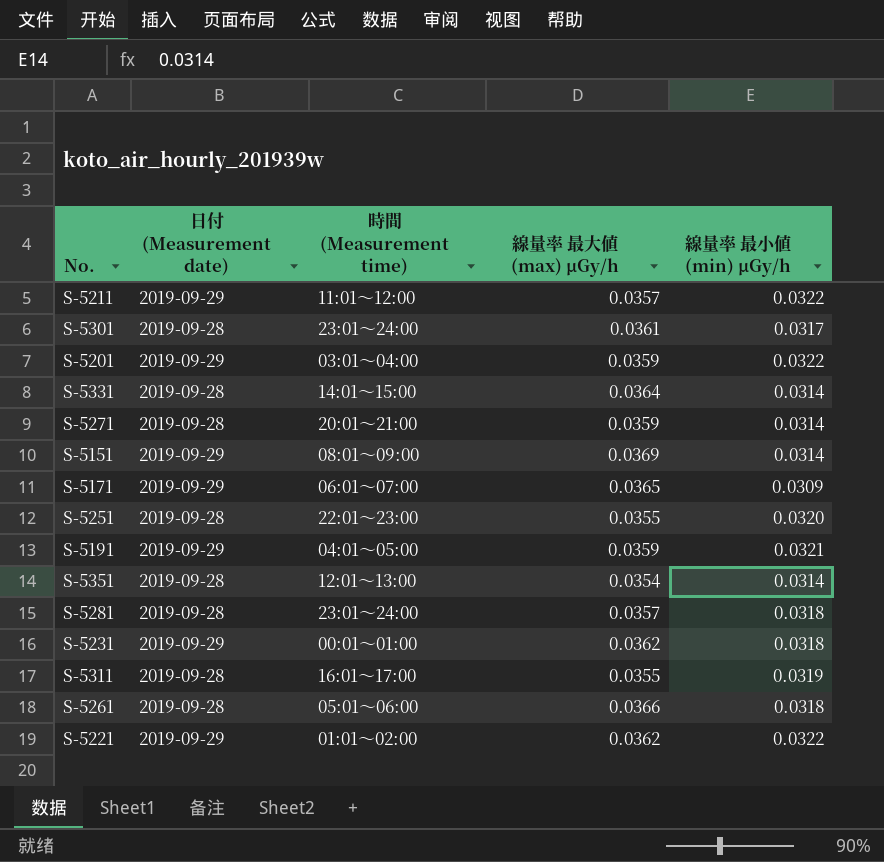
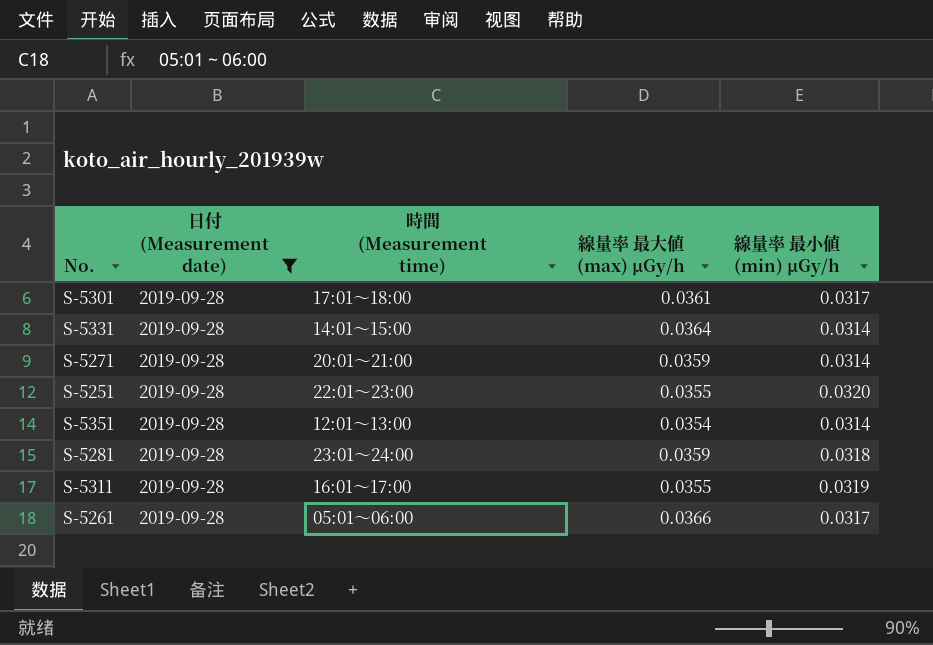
filter: none -> 日付 (Measurement date) = 2019-09-28
S-5301 | 時間 (Measurement time): 23:01～24:00 -> 17:01～18:00
S-5281 | 線量率 最大値 (max) μGy/h: 0.0357 -> 0.0359
S-5261 | 線量率 最小値 (min) μGy/h: 0.0318 -> 0.0317

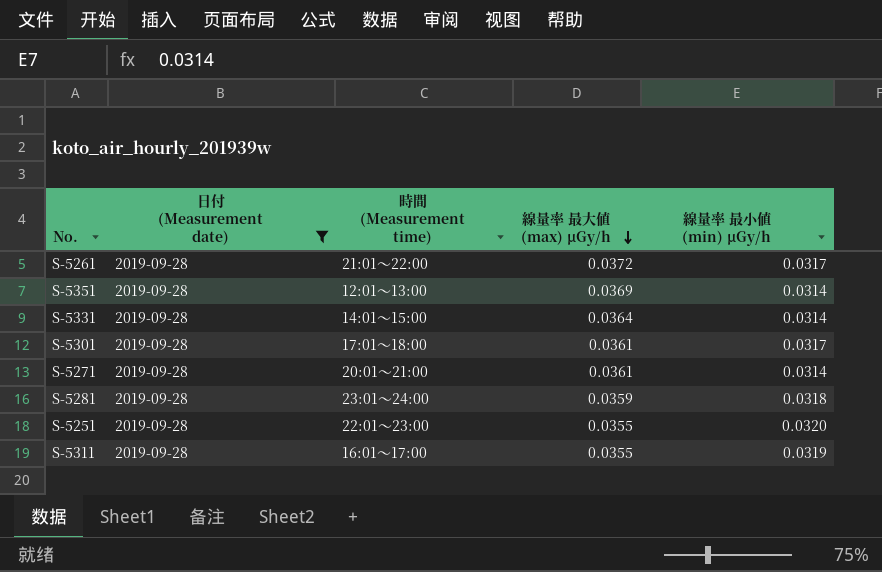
row order: none -> 線量率 最大値 (max) μGy/h descending
S-5261 | 時間 (Measurement time): 05:01～06:00 -> 21:01～22:00
S-5261 | 線量率 最大値 (max) μGy/h: 0.0366 -> 0.0372
S-5351 | 線量率 最大値 (max) μGy/h: 0.0354 -> 0.0369
S-5271 | 線量率 最大値 (max) μGy/h: 0.0359 -> 0.0361

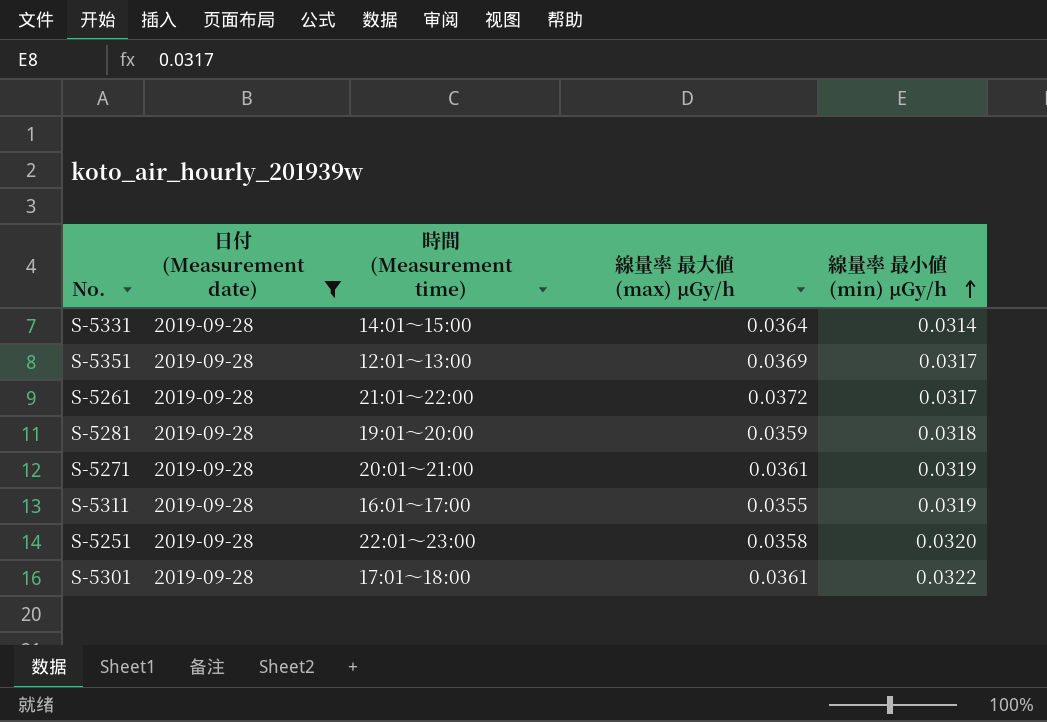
row order: 線量率 最大値 (max) μGy/h descending -> 線量率 最小値 (min) μGy/h ascending
S-5351 | 線量率 最小値 (min) μGy/h: 0.0314 -> 0.0317
S-5281 | 時間 (Measurement time): 23:01～24:00 -> 19:01～20:00
S-5271 | 線量率 最小値 (min) μGy/h: 0.0314 -> 0.0319
S-5251 | 線量率 最大値 (max) μGy/h: 0.0355 -> 0.0358
S-5301 | 線量率 最小値 (min) μGy/h: 0.0317 -> 0.0322

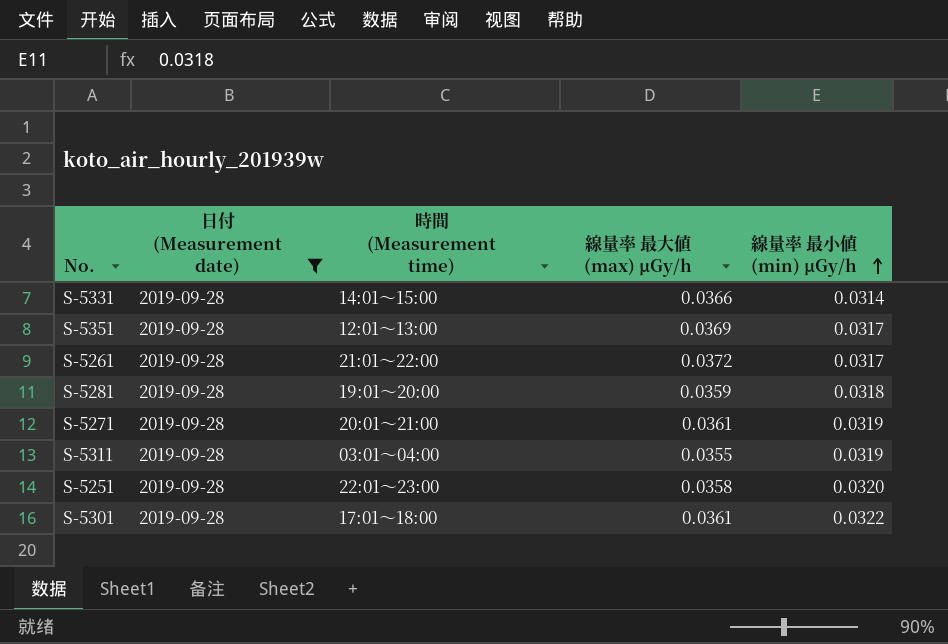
S-5331 | 線量率 最大値 (max) μGy/h: 0.0364 -> 0.0366
S-5311 | 時間 (Measurement time): 16:01～17:00 -> 03:01～04:00

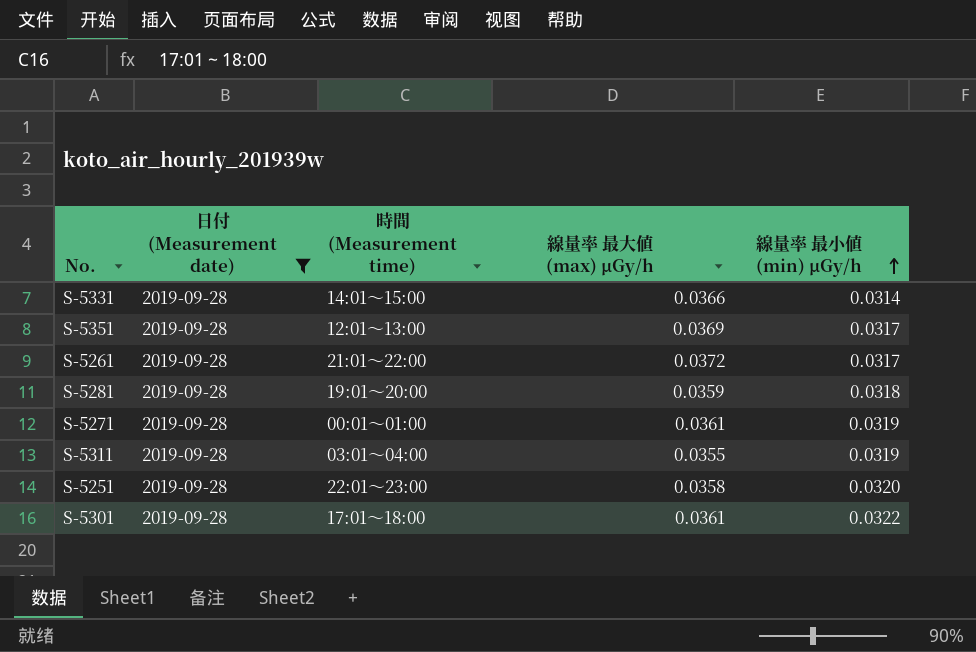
S-5271 | 時間 (Measurement time): 20:01～21:00 -> 00:01～01:00

